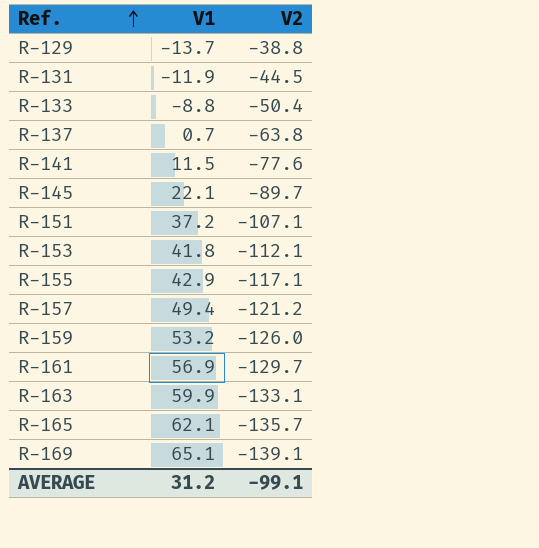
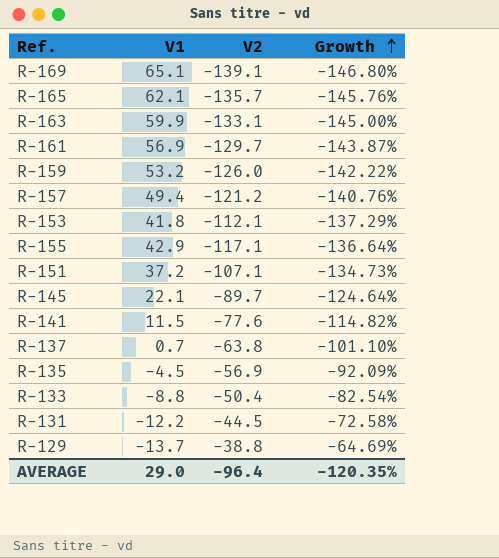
row order: Ref. ascending -> Growth ascending
column Growth | formula: none -> ([V1] - [V2]) / [V2]
row R-135: none -> -4.5 | -56.9 | -92.09%
R-131 | V1: -11.9 -> -12.2
AVERAGE | V1: 31.2 -> 29.0
AVERAGE | V2: -99.1 -> -96.4

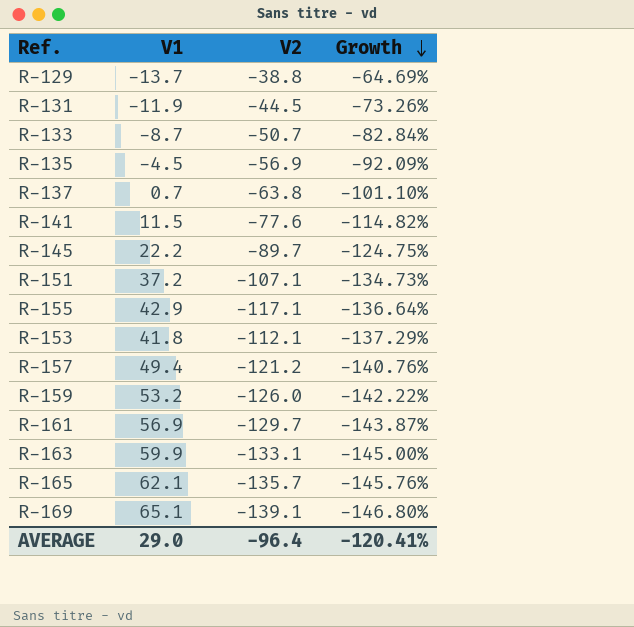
row order: Growth ascending -> Growth descending
R-131 | V1: -12.2 -> -11.9
R-131 | Growth: -72.58% -> -73.26%
R-133 | V1: -8.8 -> -8.7
R-133 | V2: -50.4 -> -50.7
R-133 | Growth: -82.54% -> -82.84%
R-145 | V1: 22.1 -> 22.2
R-145 | Growth: -124.64% -> -124.75%
AVERAGE | Growth: -120.35% -> -120.41%

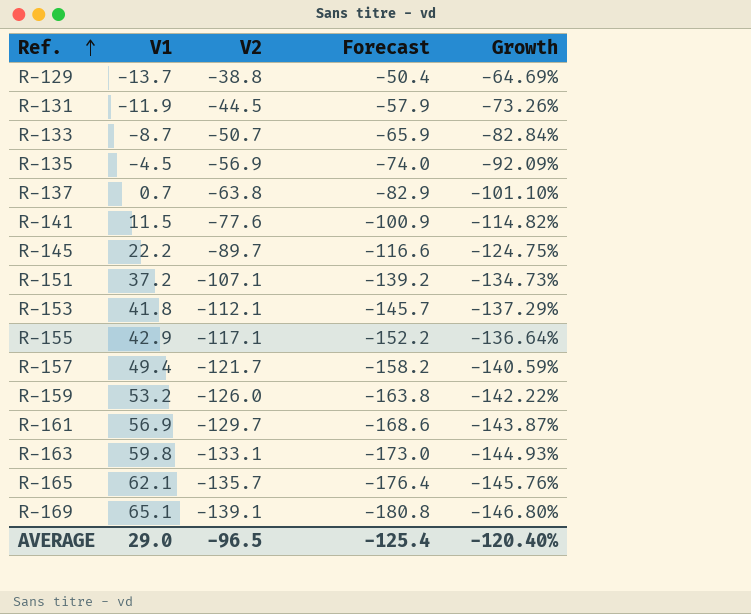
row order: Growth descending -> Ref. ascending
column Forecast | formula: none -> [V2] * 1.3
R-157 | V2: -121.2 -> -121.7
R-157 | Growth: -140.76% -> -140.59%
R-163 | V1: 59.9 -> 59.8
R-163 | Growth: -145.00% -> -144.93%
AVERAGE | V2: -96.4 -> -96.5
AVERAGE | Growth: -120.41% -> -120.40%

